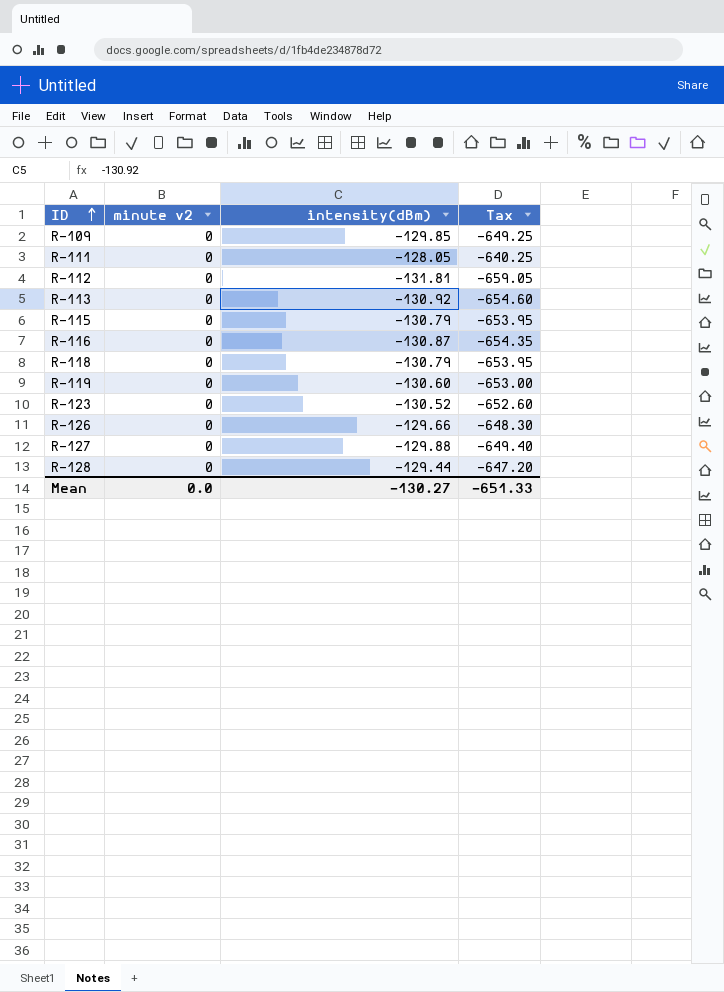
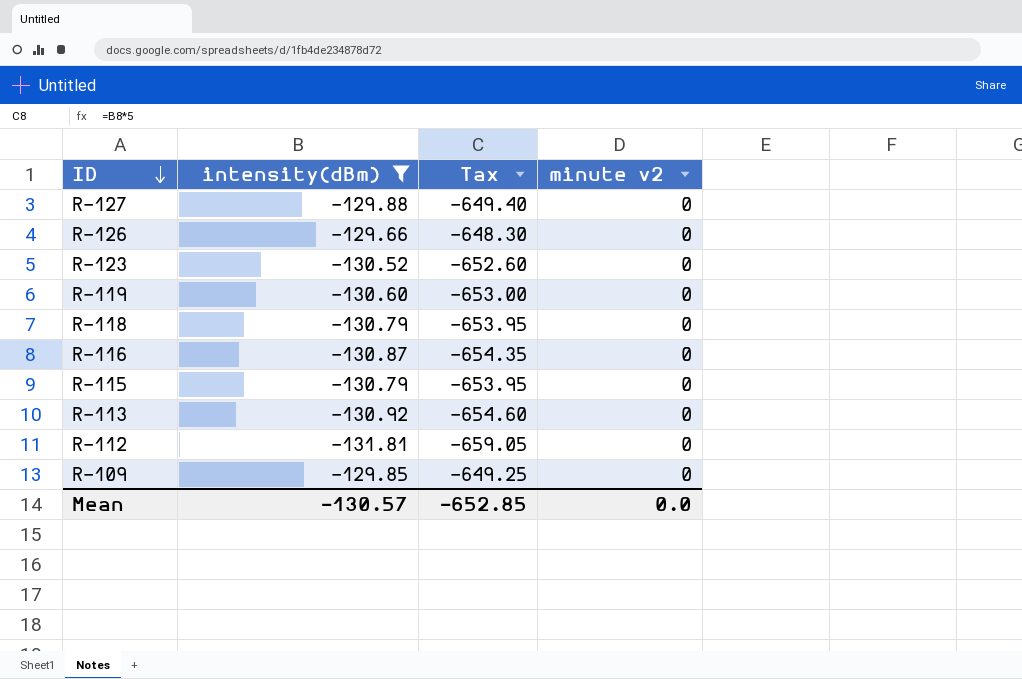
filter: none -> intensity(dBm) <= -129.66
row order: ID ascending -> ID descending
column minute v2 | position: 2 -> 4
Mean | intensity(dBm): -130.27 -> -130.57
Mean | Tax: -651.33 -> -652.85

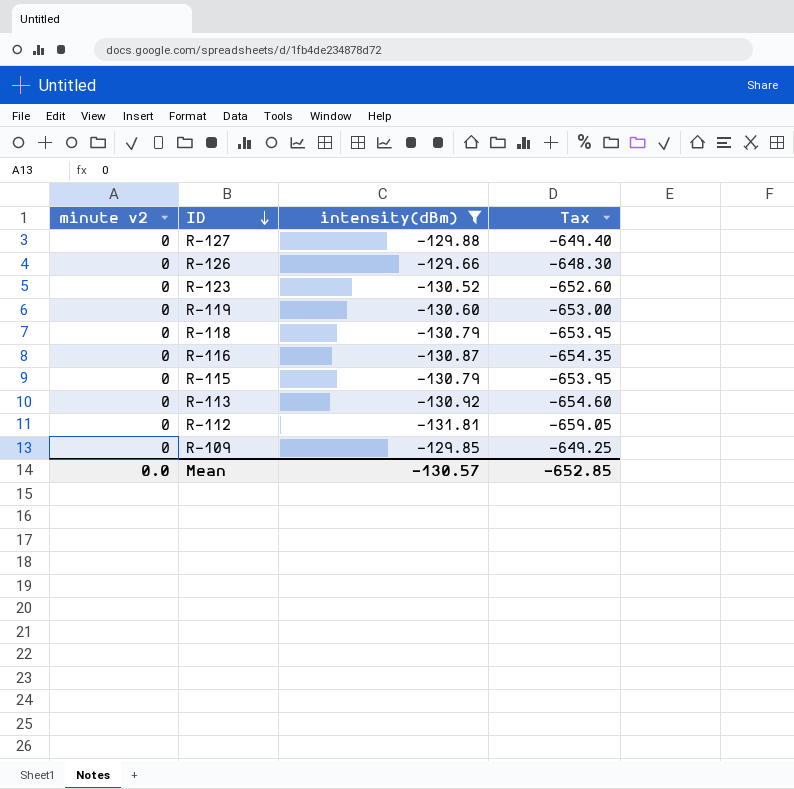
column minute v2 | position: 4 -> 1

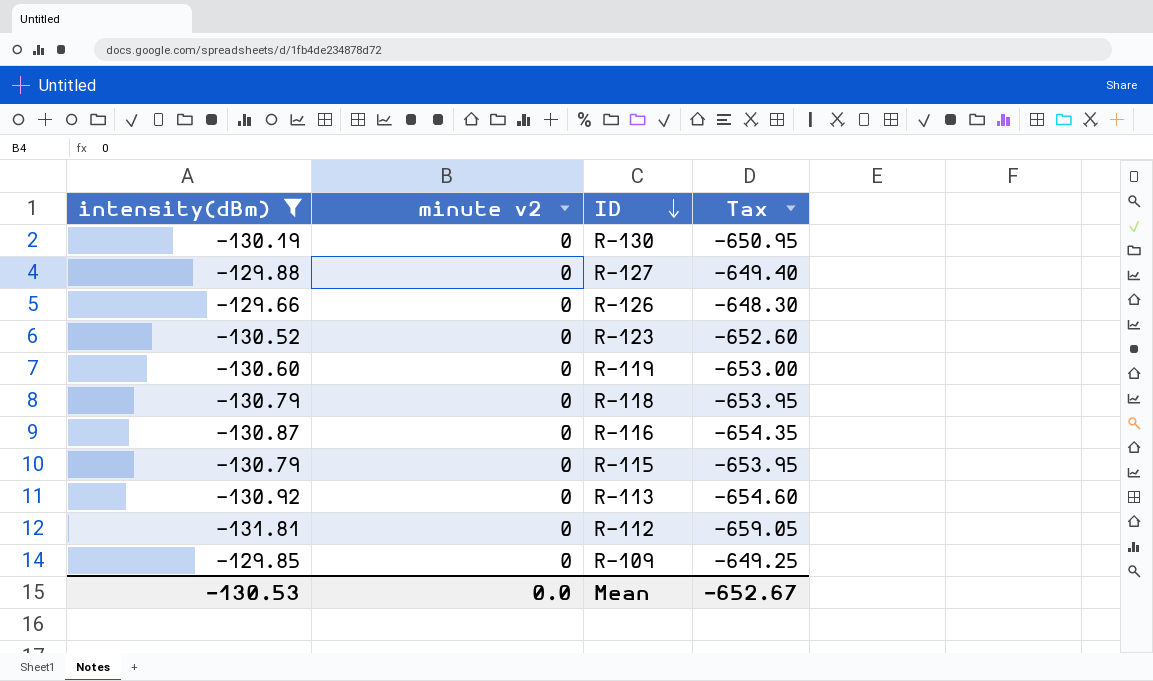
column intensity(dBm) | position: 3 -> 1
row R-130: none -> -130.19 | 0 | -650.95
Mean | intensity(dBm): -130.57 -> -130.53
Mean | Tax: -652.85 -> -652.67

